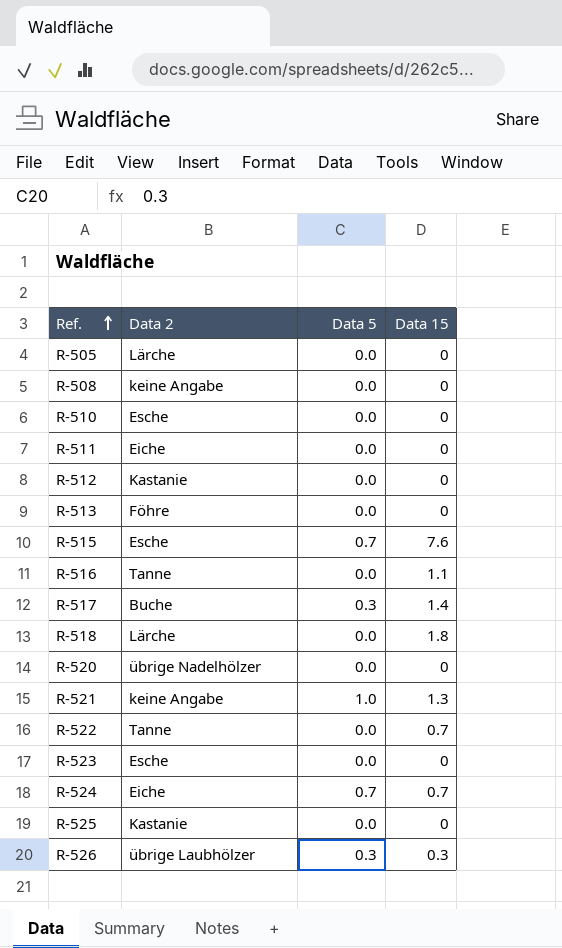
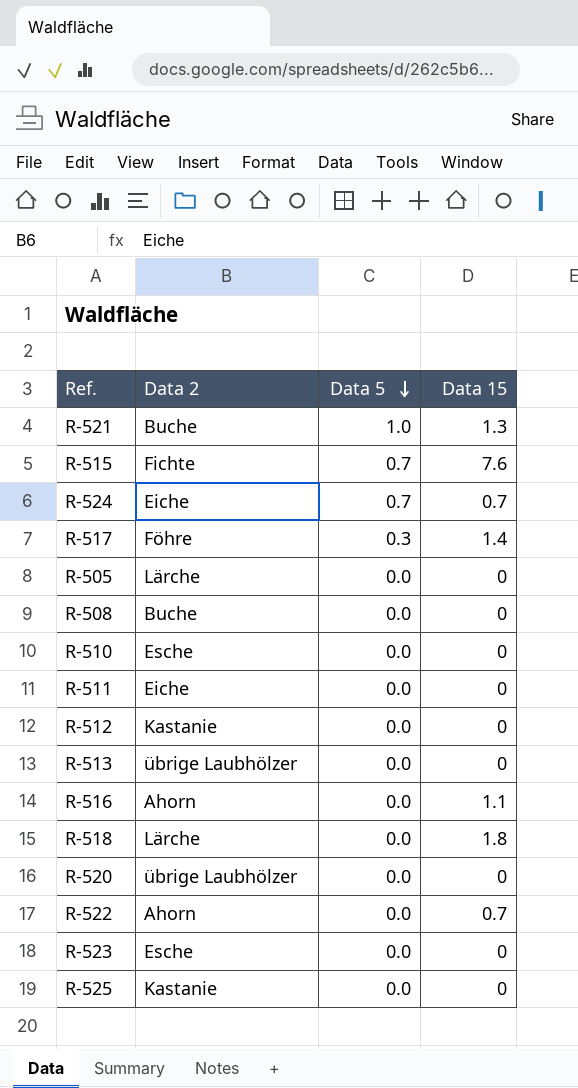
row order: Ref. ascending -> Data 5 descending
row R-526: übrige Laubhölzer | 0.3 | 0.3 -> none
R-521 | Data 2: keine Angabe -> Buche
R-515 | Data 2: Esche -> Fichte
R-517 | Data 2: Buche -> Föhre
R-508 | Data 2: keine Angabe -> Buche
R-513 | Data 2: Föhre -> übrige Laubhölzer
R-516 | Data 2: Tanne -> Ahorn
R-520 | Data 2: übrige Nadelhölzer -> übrige Laubhölzer
R-522 | Data 2: Tanne -> Ahorn

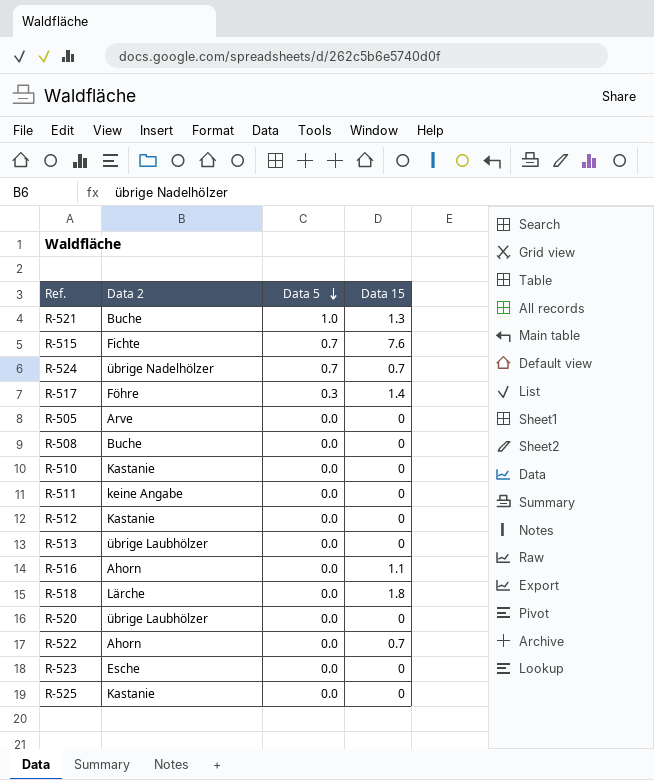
R-524 | Data 2: Eiche -> übrige Nadelhölzer
R-505 | Data 2: Lärche -> Arve
R-510 | Data 2: Esche -> Kastanie
R-511 | Data 2: Eiche -> keine Angabe

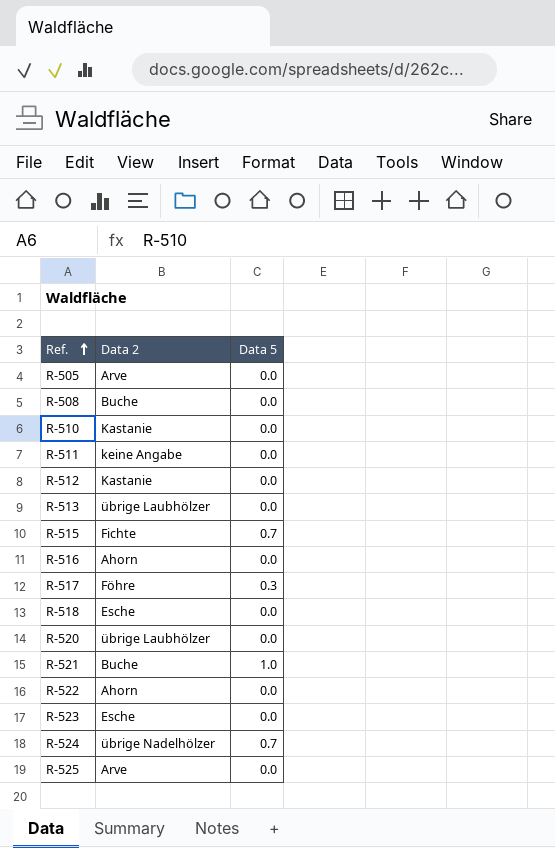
row order: Data 5 descending -> Ref. ascending
column Data 15 | position: 4 -> none
R-518 | Data 2: Lärche -> Esche
R-525 | Data 2: Kastanie -> Arve

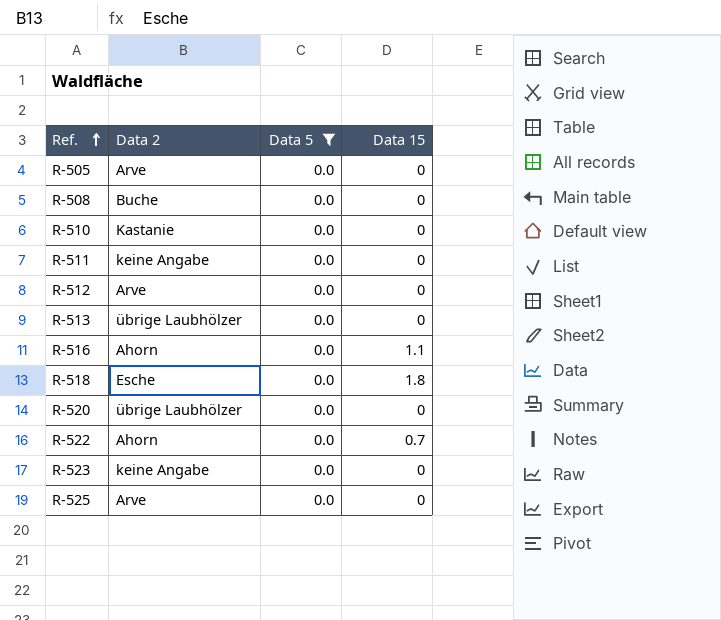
filter: none -> Data 5 = 0.0
column Data 15 | position: none -> 4
R-512 | Data 2: Kastanie -> Arve
R-523 | Data 2: Esche -> keine Angabe

